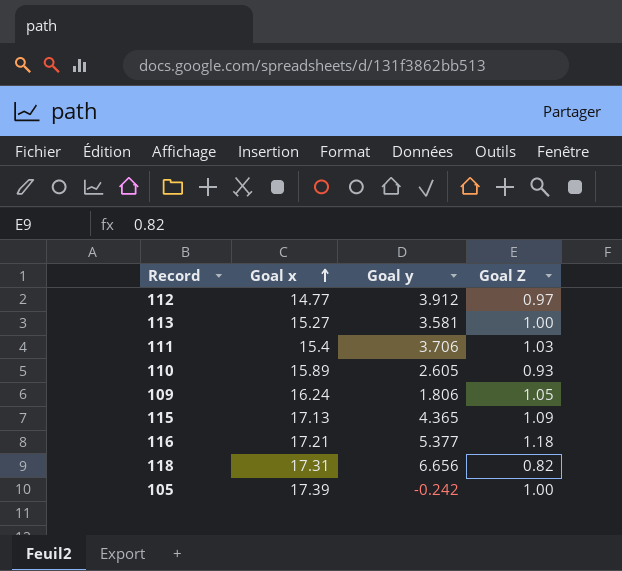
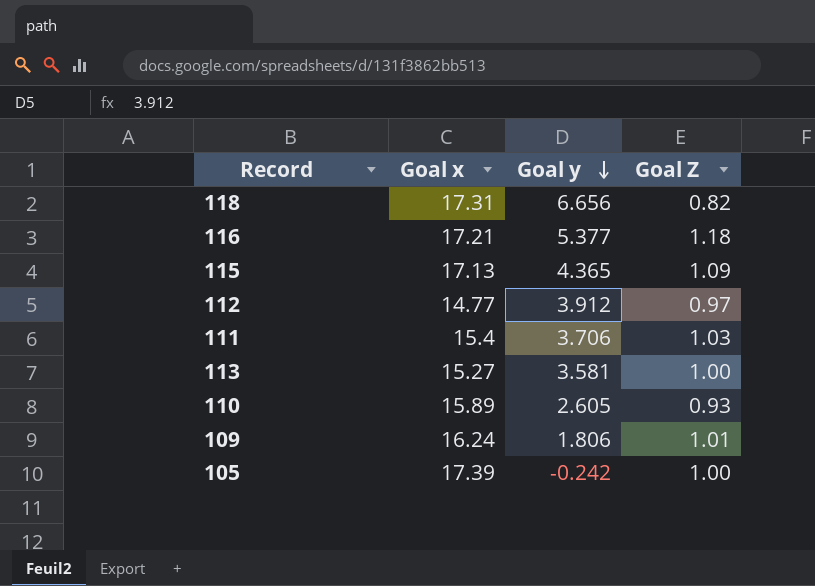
row order: Goal x ascending -> Goal y descending
109 | Goal Z: 1.05 -> 1.01

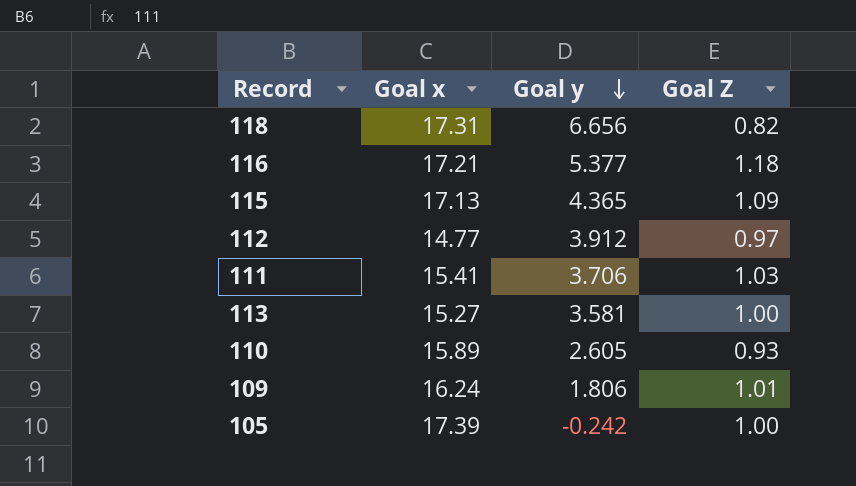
111 | Goal x: 15.4 -> 15.41

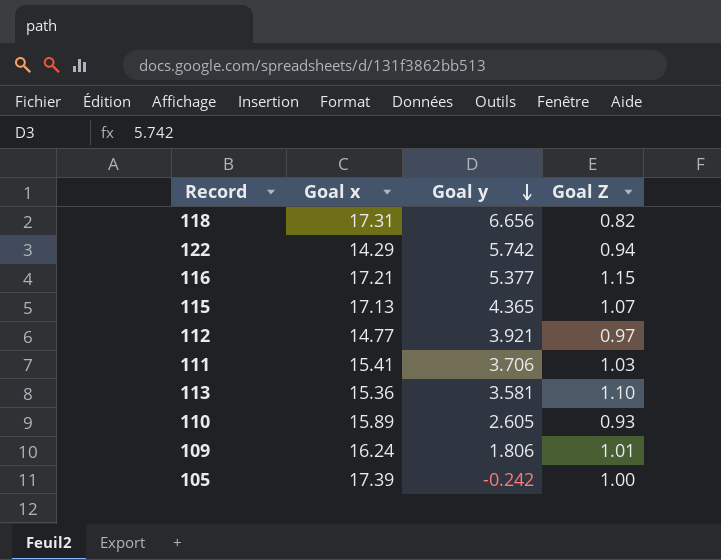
row 122: none -> 14.29 | 5.742 | 0.94
116 | Goal Z: 1.18 -> 1.15
115 | Goal Z: 1.09 -> 1.07
112 | Goal y: 3.912 -> 3.921
113 | Goal x: 15.27 -> 15.36
113 | Goal Z: 1.00 -> 1.10

